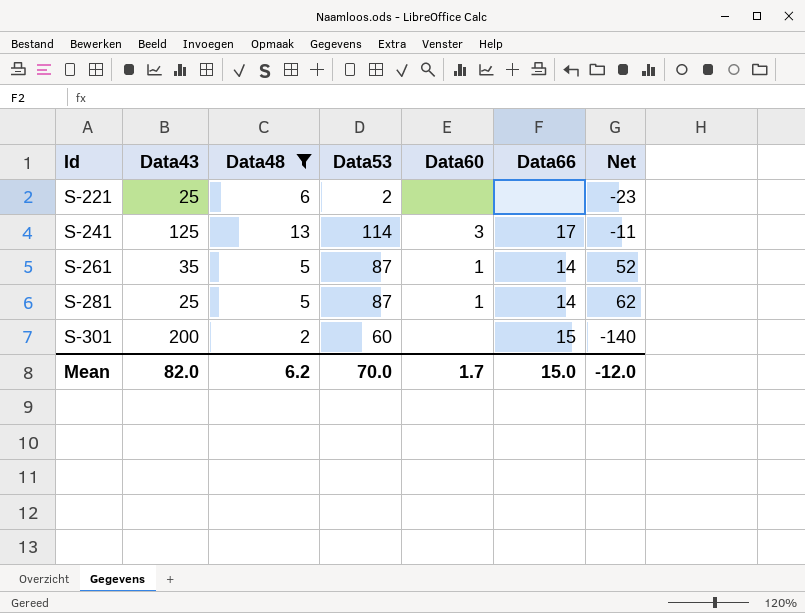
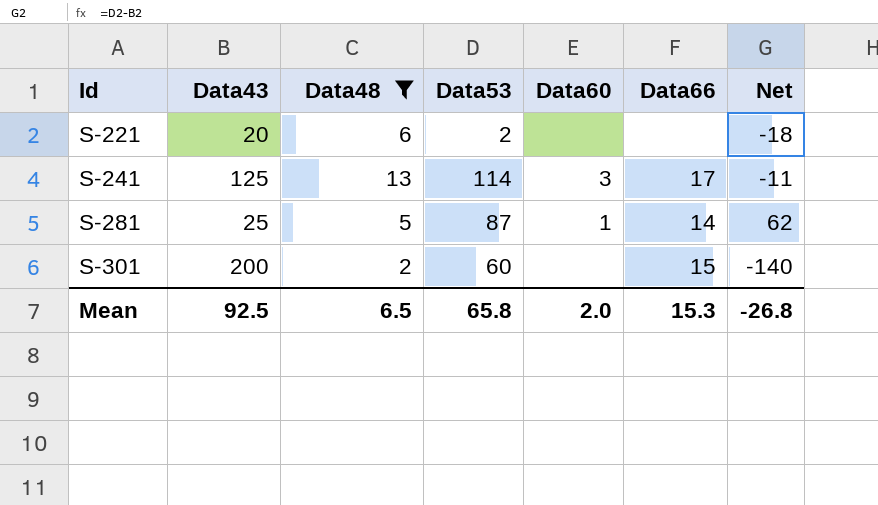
row S-261: 35 | 5 | 87 | 1 | 14 | 52 -> none
S-221 | Data43: 25 -> 20
S-221 | Net: -23 -> -18
Mean | Data43: 82.0 -> 92.5
Mean | Data48: 6.2 -> 6.5
Mean | Data53: 70.0 -> 65.8
Mean | Data60: 1.7 -> 2.0
Mean | Data66: 15.0 -> 15.3
Mean | Net: -12.0 -> -26.8

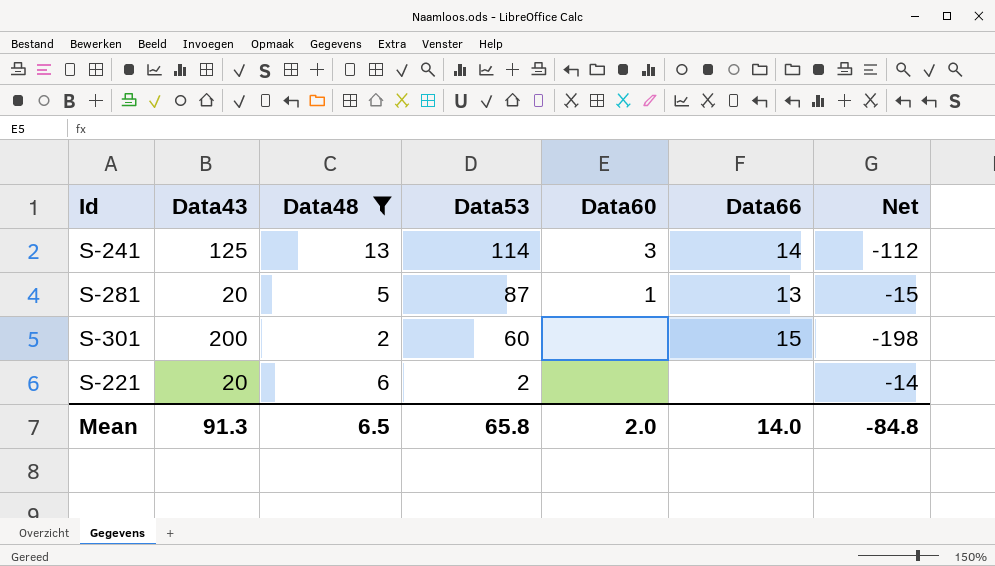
row order: Id ascending -> Data53 descending
column Net | formula: [Data53] - [Data43] -> [Data48] - [Data43]
S-241 | Data66: 17 -> 14
S-281 | Data43: 25 -> 20
S-281 | Data66: 14 -> 13
Mean | Data43: 92.5 -> 91.3
Mean | Data66: 15.3 -> 14.0
Mean | Net: -26.8 -> -84.8

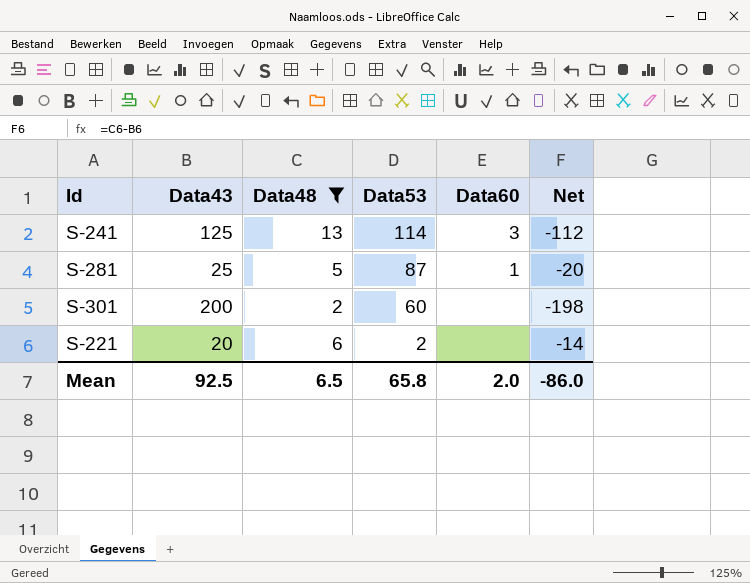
column Data66 | position: 6 -> none
S-281 | Data43: 20 -> 25
S-281 | Net: -15 -> -20
Mean | Data43: 91.3 -> 92.5
Mean | Net: -84.8 -> -86.0

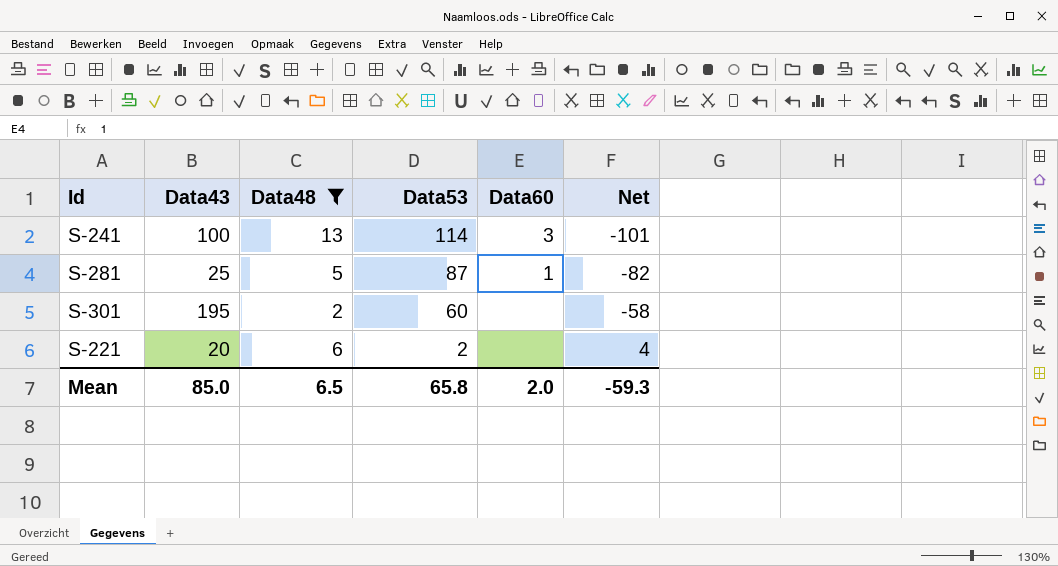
column Net | formula: [Data48] - [Data43] -> [Data48] - [Data53]
S-241 | Data43: 125 -> 100
S-301 | Data43: 200 -> 195
Mean | Data43: 92.5 -> 85.0
Mean | Net: -86.0 -> -59.3

